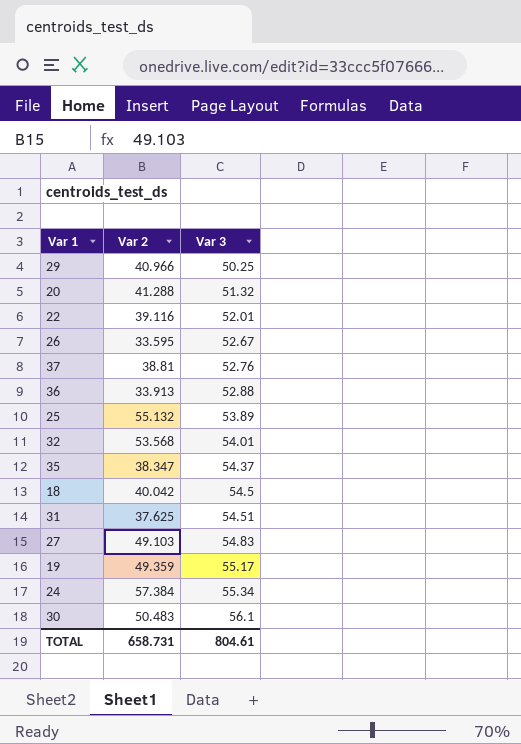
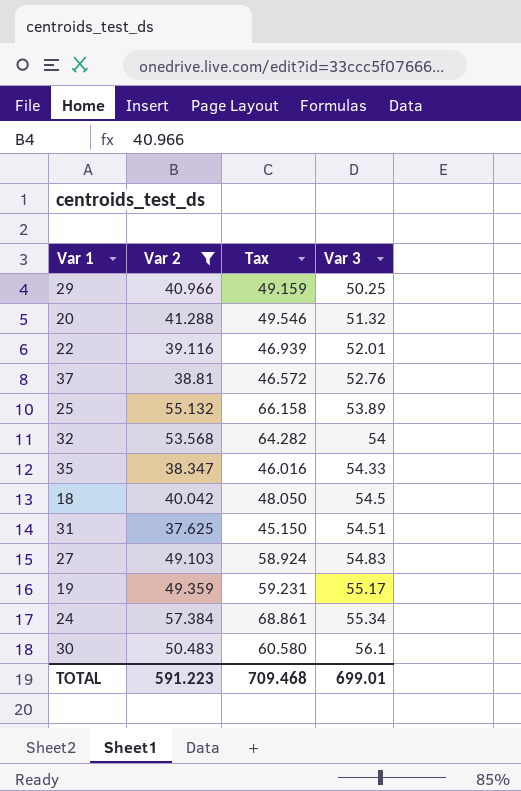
filter: none -> Var 2 >= 37.625
column Tax | formula: none -> [Var 2] * 1.2
32 | Var 3: 54.01 -> 54
35 | Var 3: 54.37 -> 54.33
TOTAL | Var 2: 658.731 -> 591.223
TOTAL | Var 3: 804.61 -> 699.01

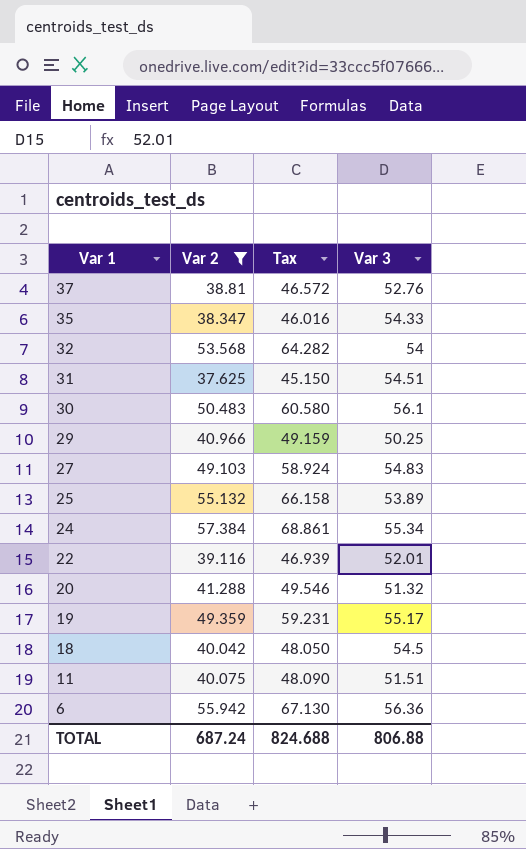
row order: Var 3 ascending -> Var 1 descending
row 11: none -> 40.075 | 48.090 | 51.51
row 6: none -> 55.942 | 67.130 | 56.36
TOTAL | Var 2: 591.223 -> 687.24
TOTAL | Tax: 709.468 -> 824.688
TOTAL | Var 3: 699.01 -> 806.88

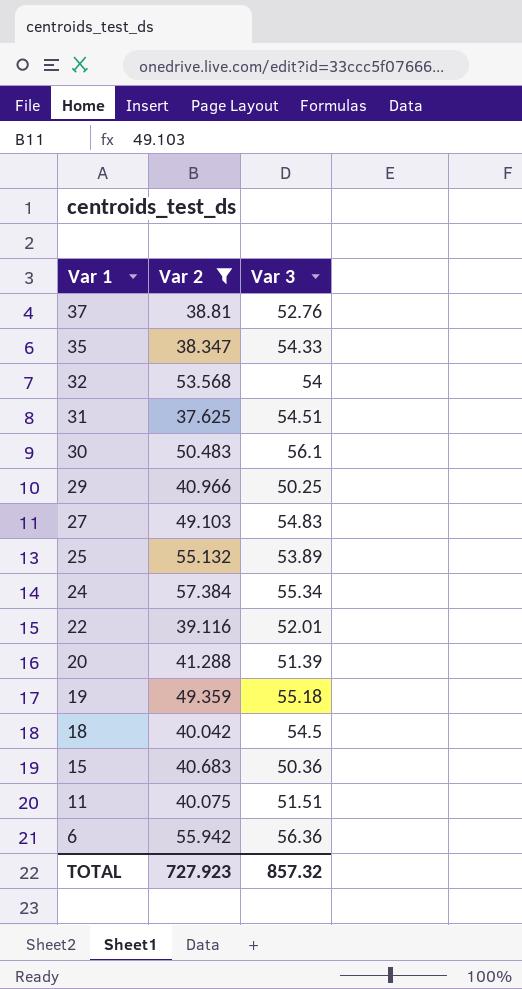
column Tax | formula: [Var 2] * 1.2 -> none
20 | Var 3: 51.32 -> 51.39
19 | Var 3: 55.17 -> 55.18
row 15: none -> 40.683 | 50.36
TOTAL | Var 2: 687.24 -> 727.923
TOTAL | Var 3: 806.88 -> 857.32

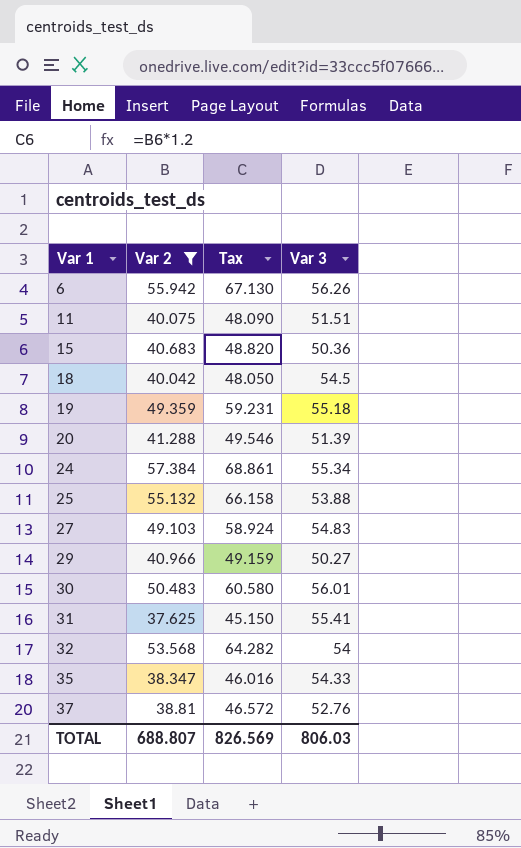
row order: Var 1 descending -> Var 1 ascending
column Tax | formula: none -> [Var 2] * 1.2
row 22: 39.116 | 52.01 -> none
6 | Var 3: 56.36 -> 56.26
25 | Var 3: 53.89 -> 53.88
29 | Var 3: 50.25 -> 50.27
30 | Var 3: 56.1 -> 56.01
31 | Var 3: 54.51 -> 55.41
TOTAL | Var 2: 727.923 -> 688.807
TOTAL | Var 3: 857.32 -> 806.03

